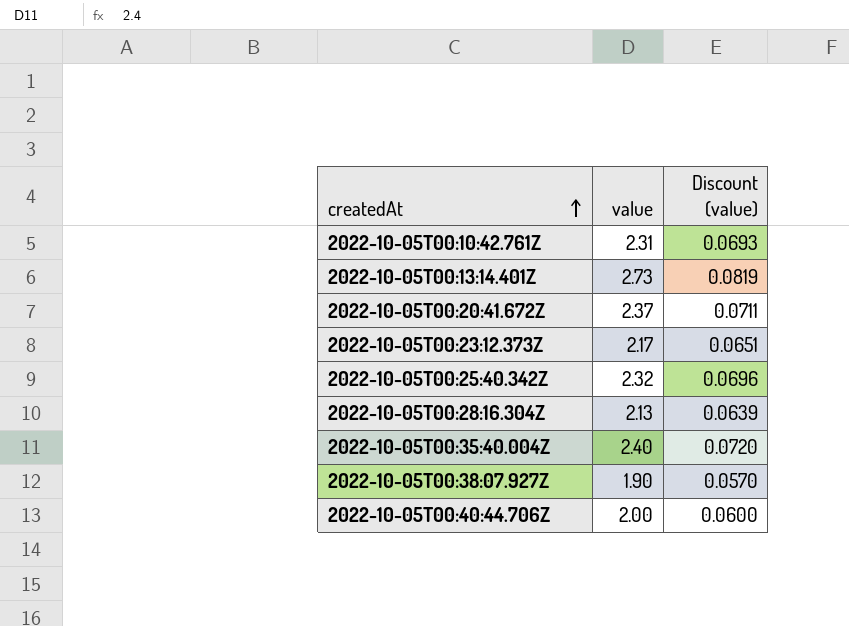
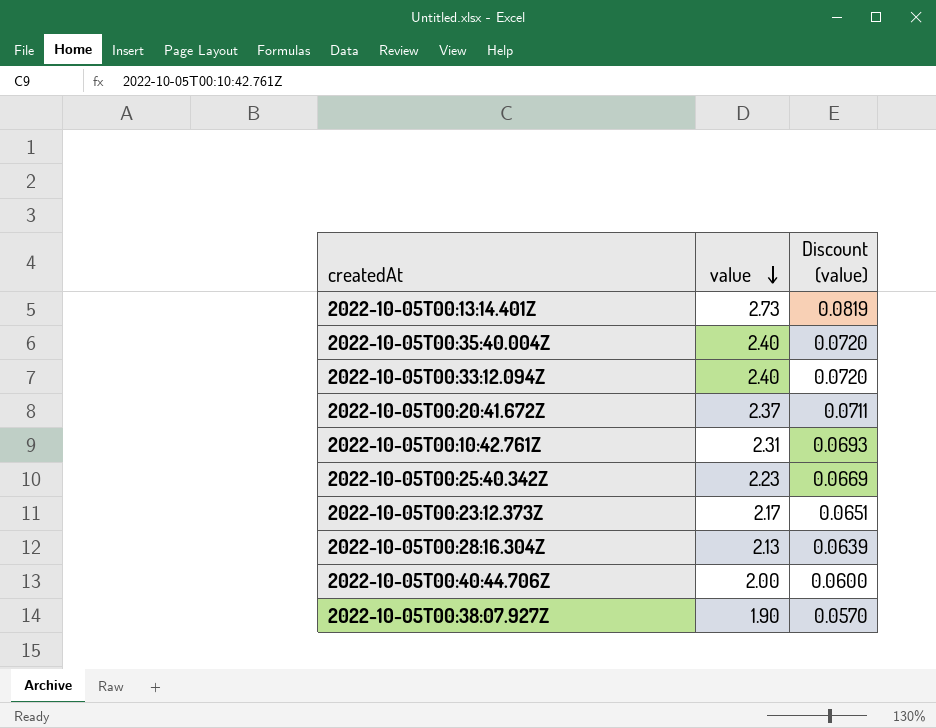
row order: createdAt ascending -> value descending
row 2022-10-05T00:33:12.094Z: none -> 2.40 | 0.0720
2022-10-05T00:25:40.342Z | value: 2.32 -> 2.23
2022-10-05T00:25:40.342Z | Discount (value): 0.0696 -> 0.0669

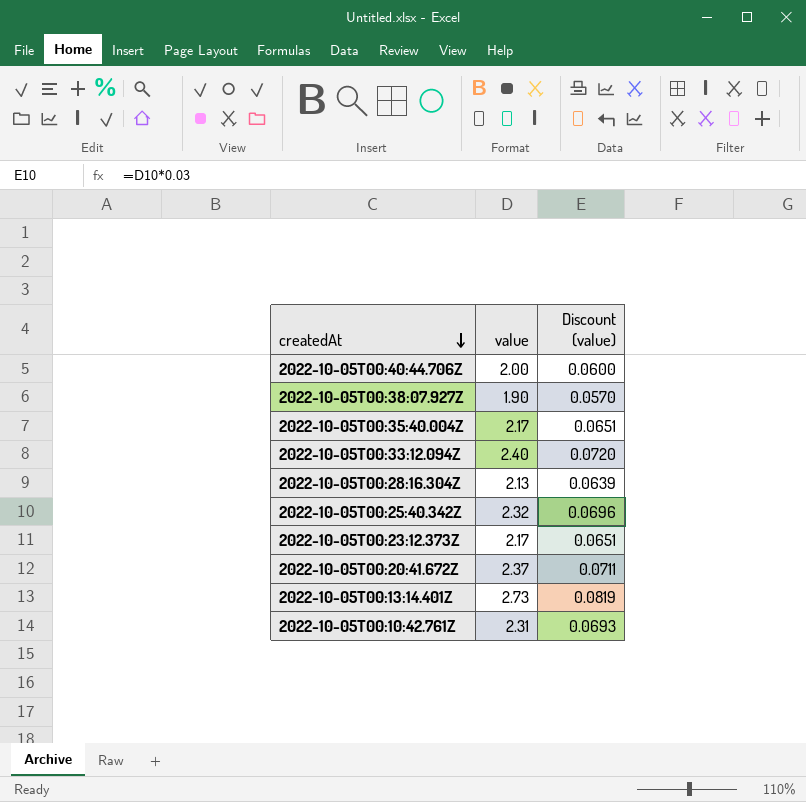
row order: value descending -> createdAt descending
2022-10-05T00:35:40.004Z | value: 2.40 -> 2.17
2022-10-05T00:35:40.004Z | Discount (value): 0.0720 -> 0.0651
2022-10-05T00:25:40.342Z | value: 2.23 -> 2.32
2022-10-05T00:25:40.342Z | Discount (value): 0.0669 -> 0.0696

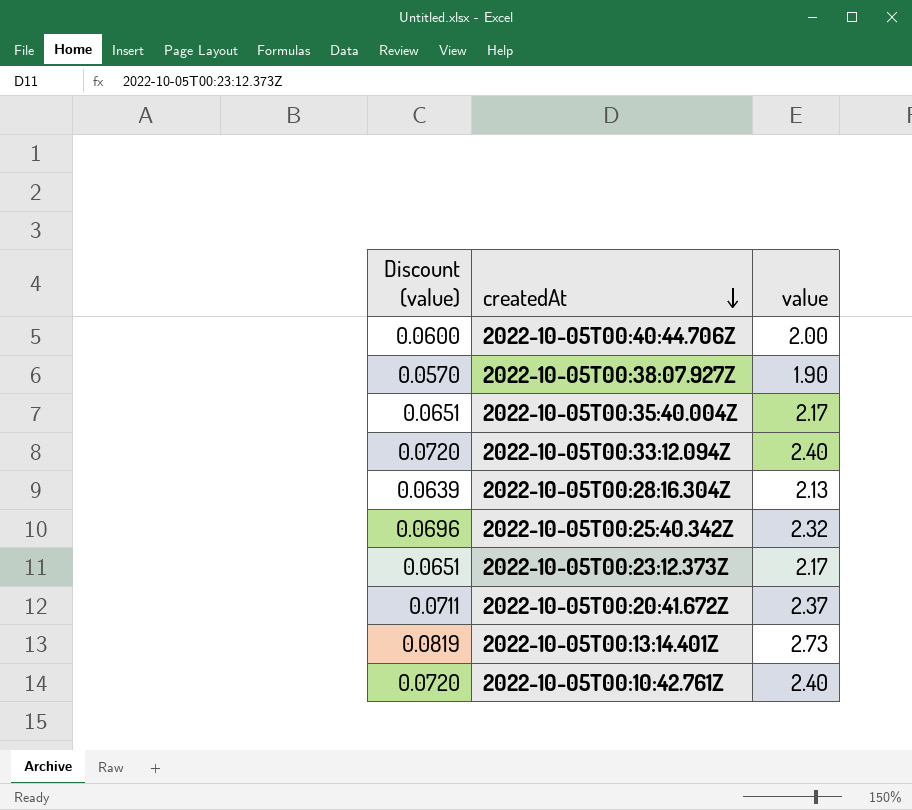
column Discount (value) | position: 3 -> 1
2022-10-05T00:10:42.761Z | Discount (value): 0.0693 -> 0.0720
2022-10-05T00:10:42.761Z | value: 2.31 -> 2.40

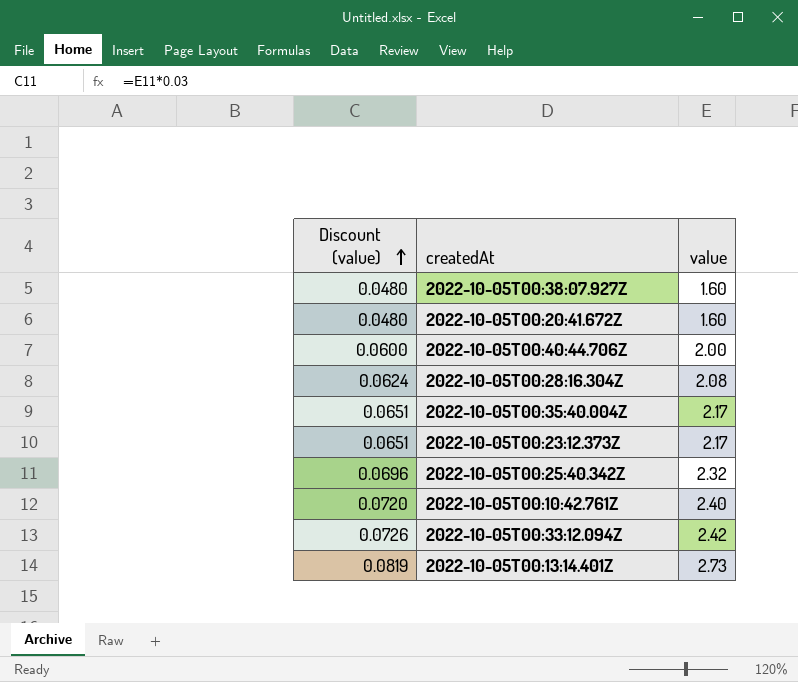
row order: createdAt descending -> Discount (value) ascending
2022-10-05T00:38:07.927Z | Discount (value): 0.0570 -> 0.0480
2022-10-05T00:38:07.927Z | value: 1.90 -> 1.60
2022-10-05T00:20:41.672Z | Discount (value): 0.0711 -> 0.0480
2022-10-05T00:20:41.672Z | value: 2.37 -> 1.60
2022-10-05T00:28:16.304Z | Discount (value): 0.0639 -> 0.0624
2022-10-05T00:28:16.304Z | value: 2.13 -> 2.08
2022-10-05T00:33:12.094Z | Discount (value): 0.0720 -> 0.0726
2022-10-05T00:33:12.094Z | value: 2.40 -> 2.42

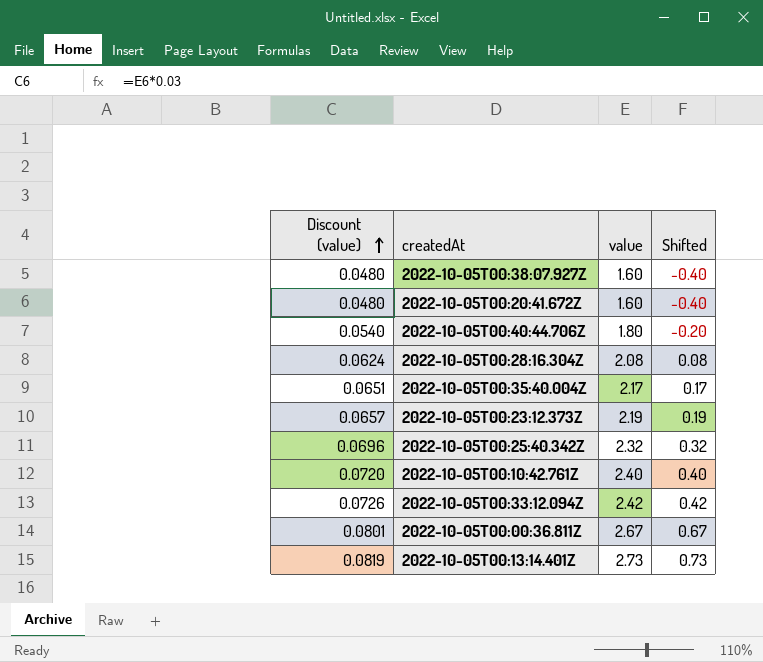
column Shifted | formula: none -> [value] - 2
2022-10-05T00:40:44.706Z | Discount (value): 0.0600 -> 0.0540
2022-10-05T00:40:44.706Z | value: 2.00 -> 1.80
2022-10-05T00:23:12.373Z | Discount (value): 0.0651 -> 0.0657
2022-10-05T00:23:12.373Z | value: 2.17 -> 2.19
row 2022-10-05T00:00:36.811Z: none -> 0.0801 | 2.67 | 0.67

